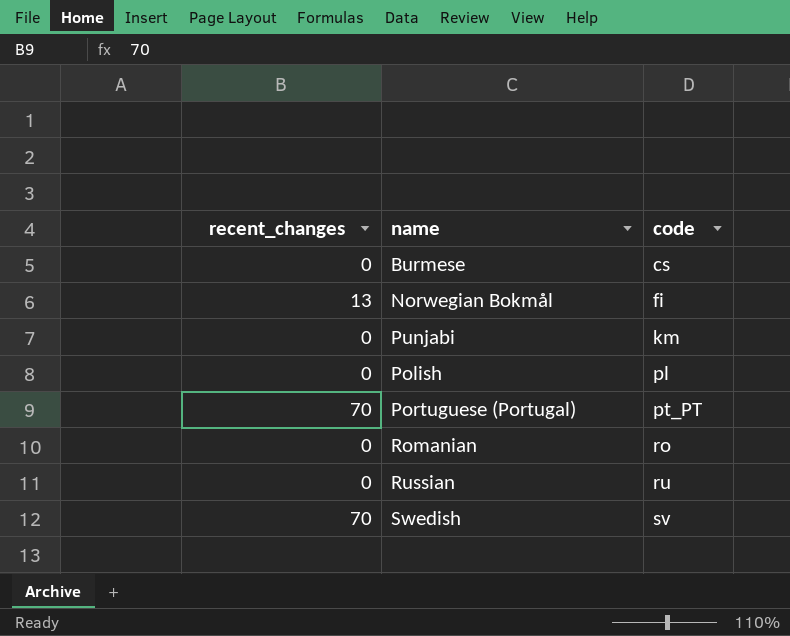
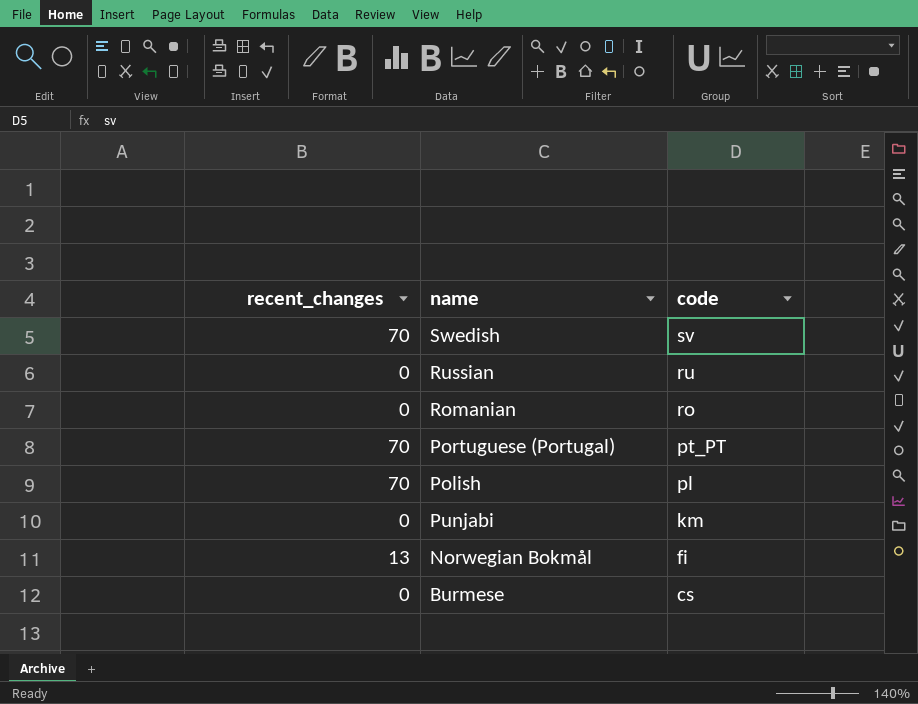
row order: code ascending -> code descending
Polish | recent_changes: 0 -> 70

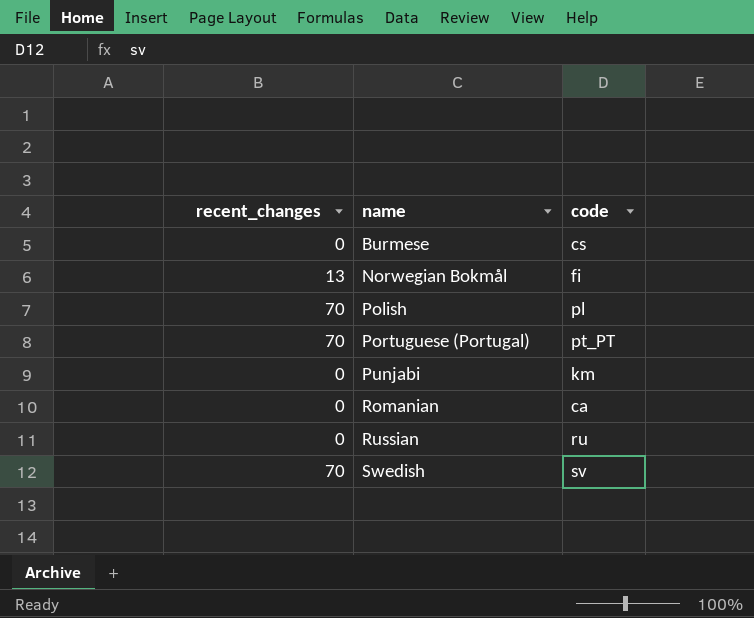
row order: code descending -> name ascending
Romanian | code: ro -> ca

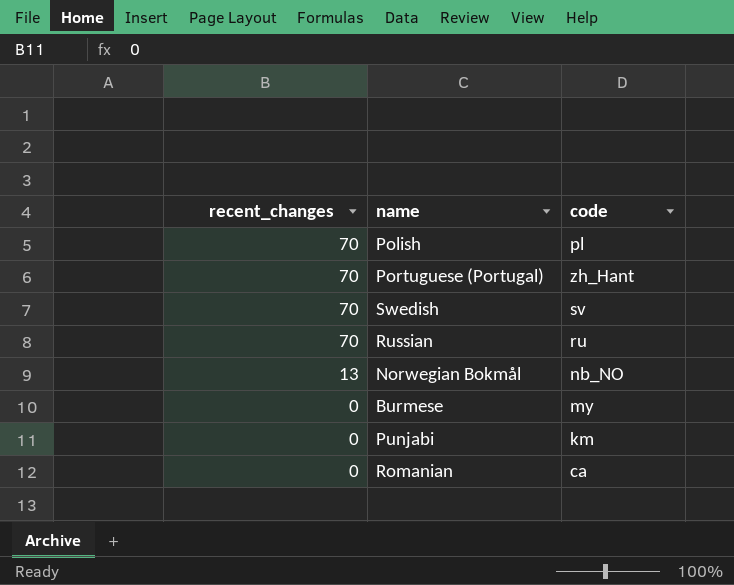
row order: name ascending -> recent_changes descending
Portuguese (Portugal) | code: pt_PT -> zh_Hant
Russian | recent_changes: 0 -> 70
Norwegian Bokmål | code: fi -> nb_NO
Burmese | code: cs -> my

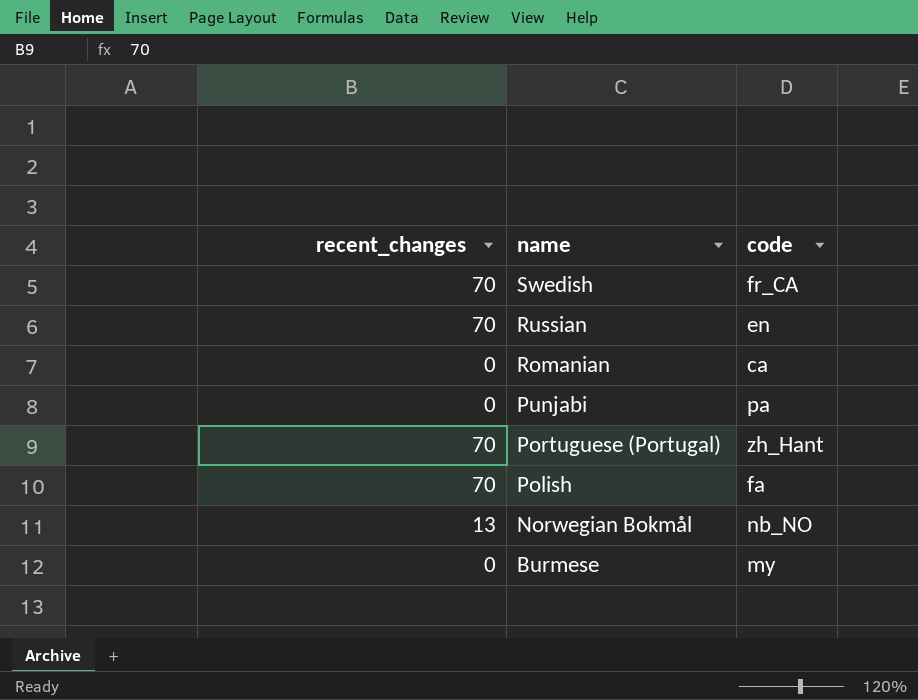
row order: recent_changes descending -> name descending
Swedish | code: sv -> fr_CA
Russian | code: ru -> en
Punjabi | code: km -> pa
Polish | code: pl -> fa

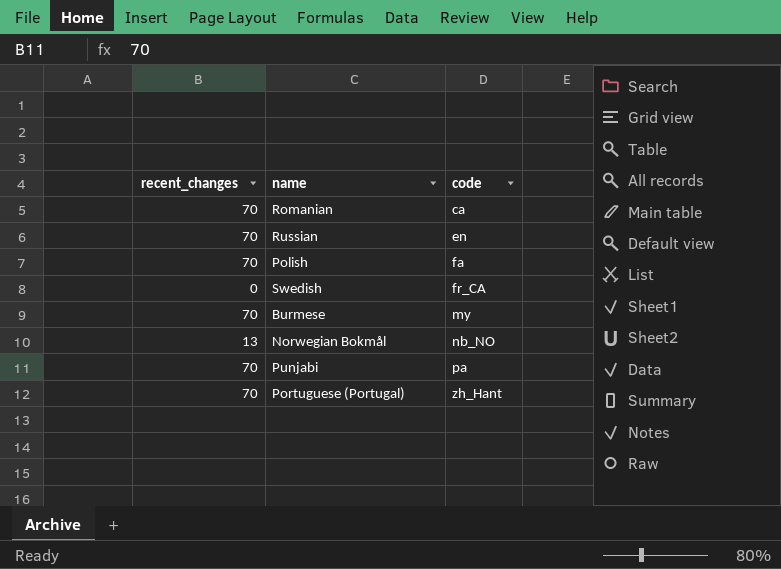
row order: name descending -> code ascending
Romanian | recent_changes: 0 -> 70
Swedish | recent_changes: 70 -> 0
Burmese | recent_changes: 0 -> 70
Punjabi | recent_changes: 0 -> 70

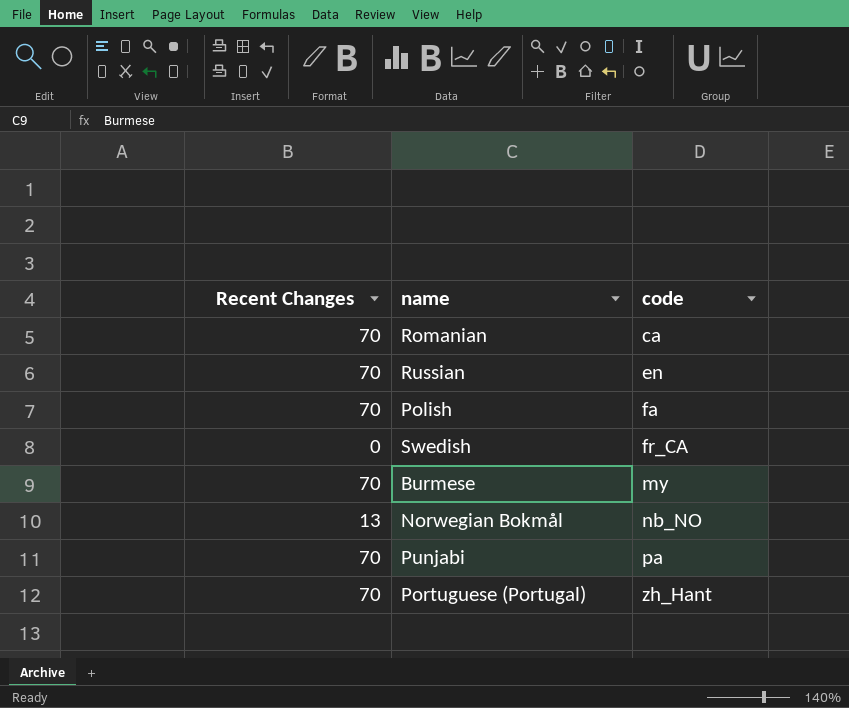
column name: recent_changes -> Recent Changes

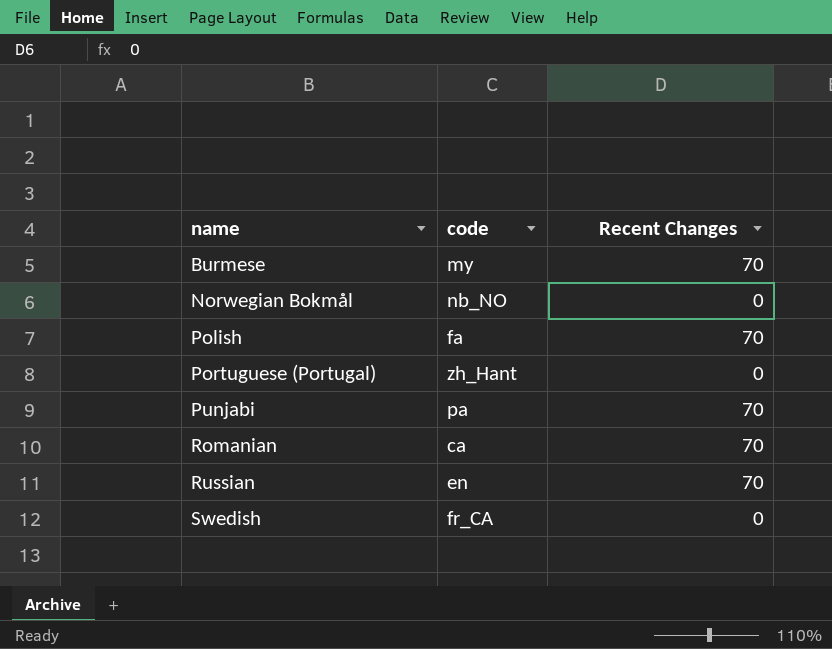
row order: code ascending -> name ascending
column Recent Changes | position: 1 -> 3
Norwegian Bokmål | Recent Changes: 13 -> 0
Portuguese (Portugal) | Recent Changes: 70 -> 0

